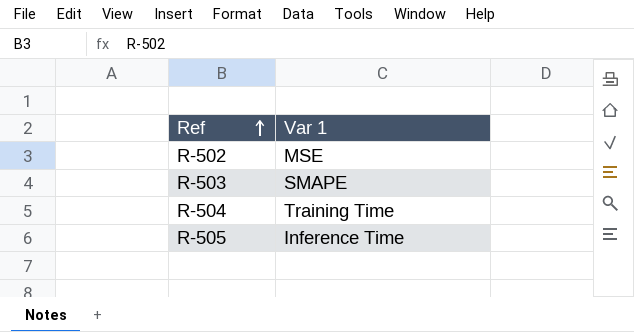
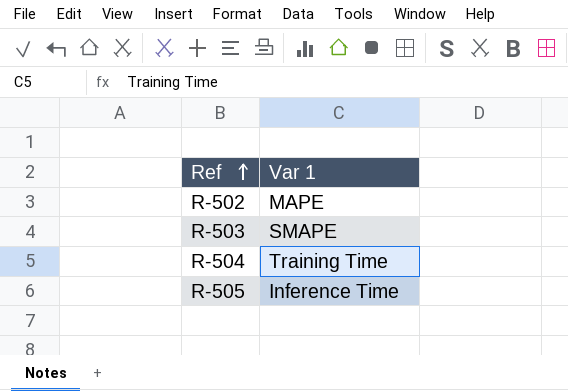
R-502 | Var 1: MSE -> MAPE

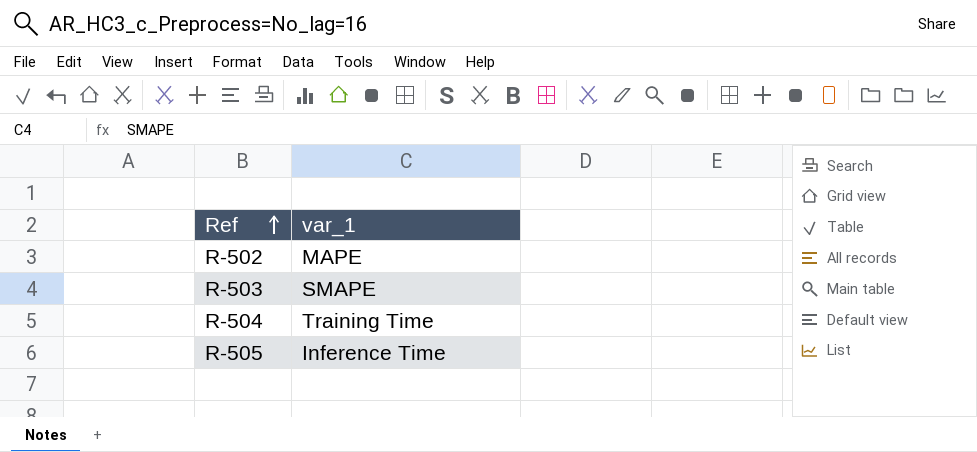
column name: Var 1 -> var_1

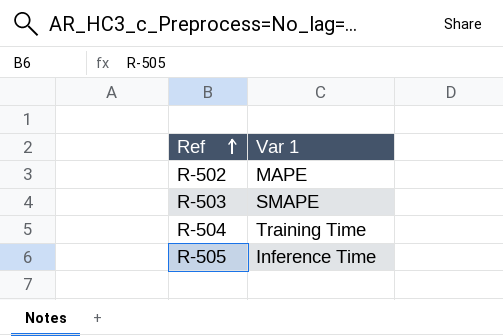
column name: var_1 -> Var 1

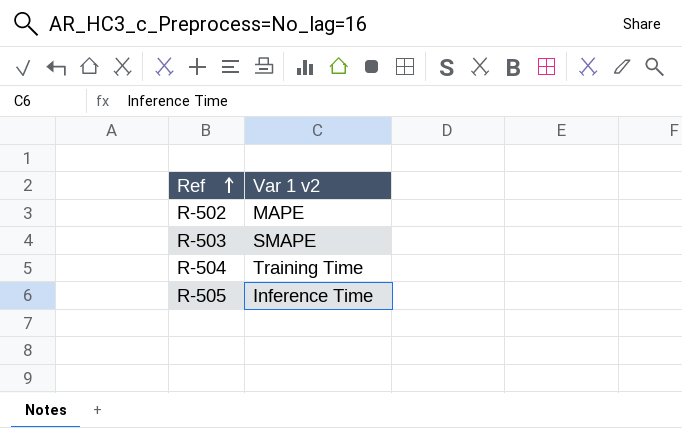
column name: Var 1 -> Var 1 v2

